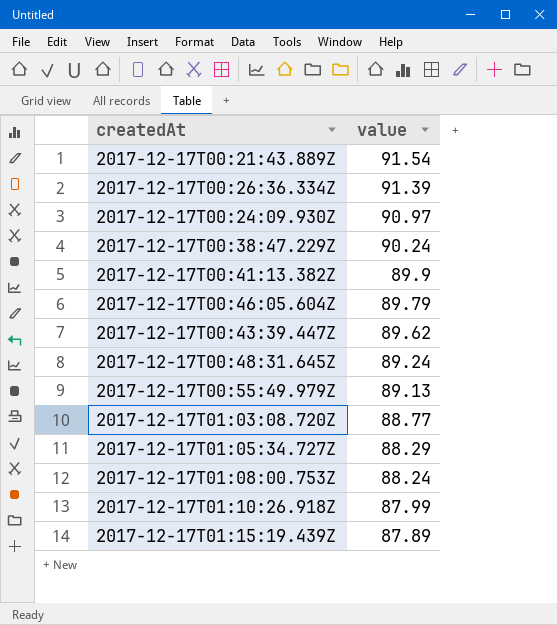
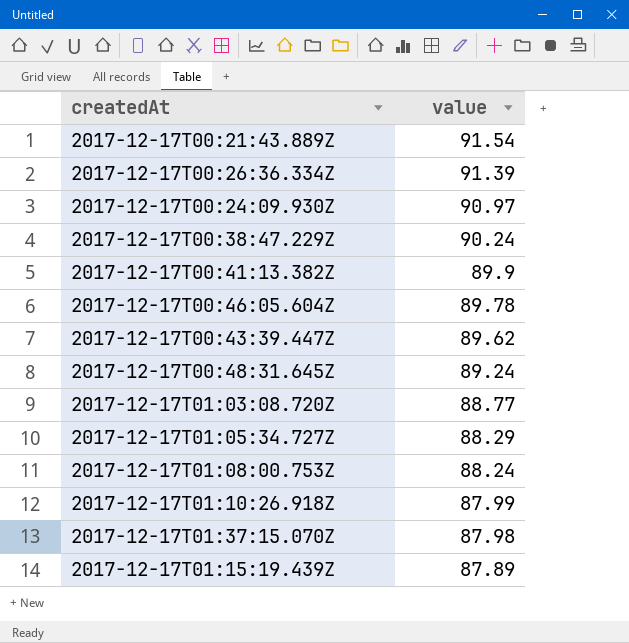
row 2017-12-17T00:55:49.979Z: 89.13 -> none
2017-12-17T00:46:05.604Z | value: 89.79 -> 89.78
row 2017-12-17T01:37:15.070Z: none -> 87.98

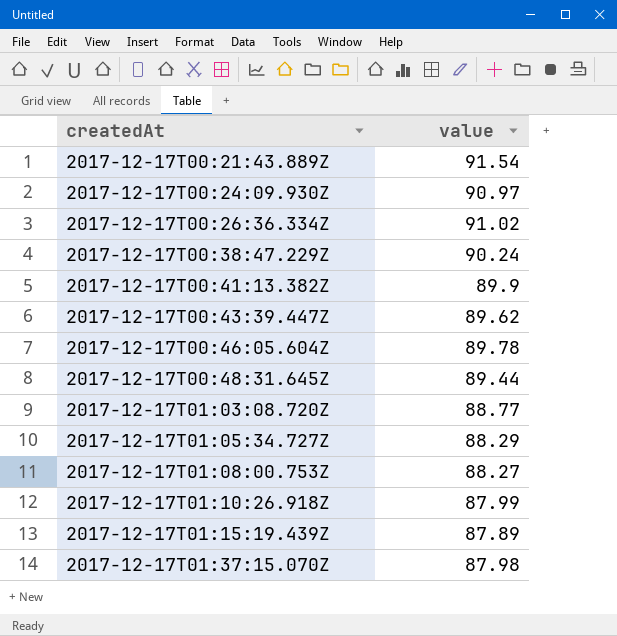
row order: value descending -> createdAt ascending
2017-12-17T00:26:36.334Z | value: 91.39 -> 91.02
2017-12-17T00:48:31.645Z | value: 89.24 -> 89.44
2017-12-17T01:08:00.753Z | value: 88.24 -> 88.27

